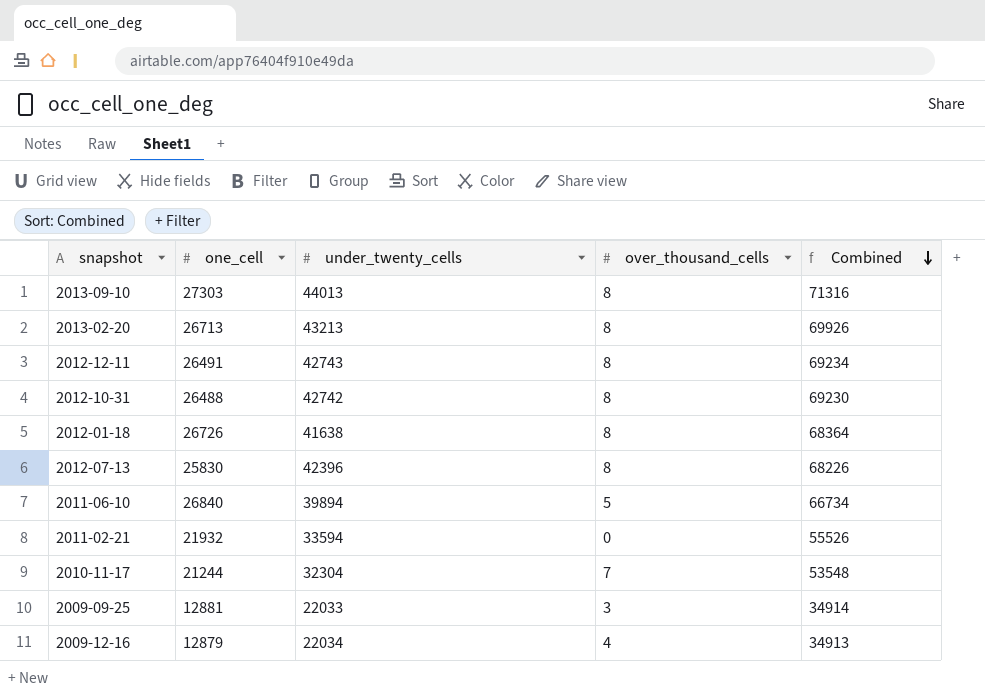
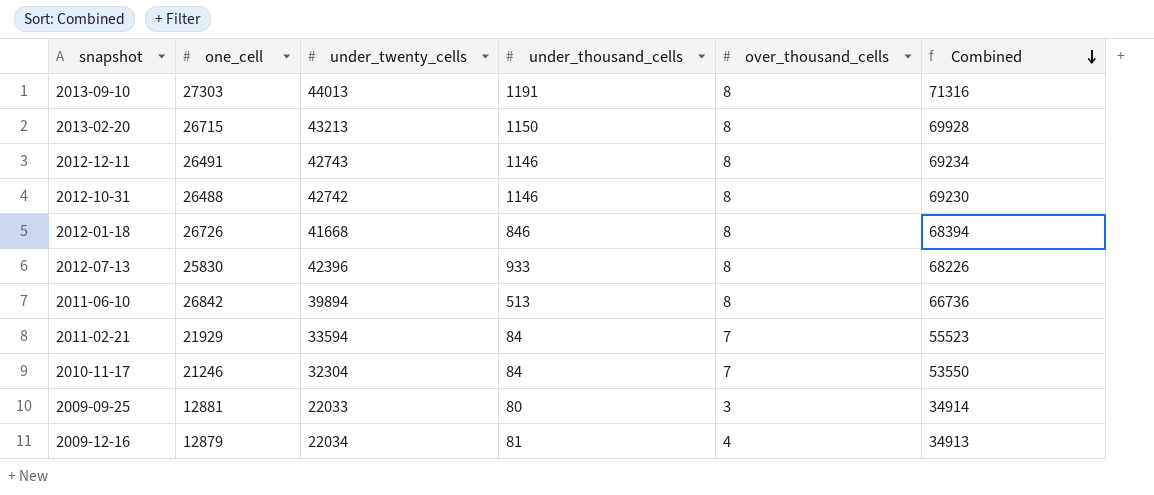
column under_thousand_cells | position: none -> 4
2013-02-20 | one_cell: 26713 -> 26715
2013-02-20 | Combined: 69926 -> 69928
2012-01-18 | under_twenty_cells: 41638 -> 41668
2012-01-18 | Combined: 68364 -> 68394
2011-06-10 | one_cell: 26840 -> 26842
2011-06-10 | over_thousand_cells: 5 -> 8
2011-06-10 | Combined: 66734 -> 66736
2011-02-21 | one_cell: 21932 -> 21929
2011-02-21 | over_thousand_cells: 0 -> 7
2011-02-21 | Combined: 55526 -> 55523
2010-11-17 | one_cell: 21244 -> 21246
2010-11-17 | Combined: 53548 -> 53550

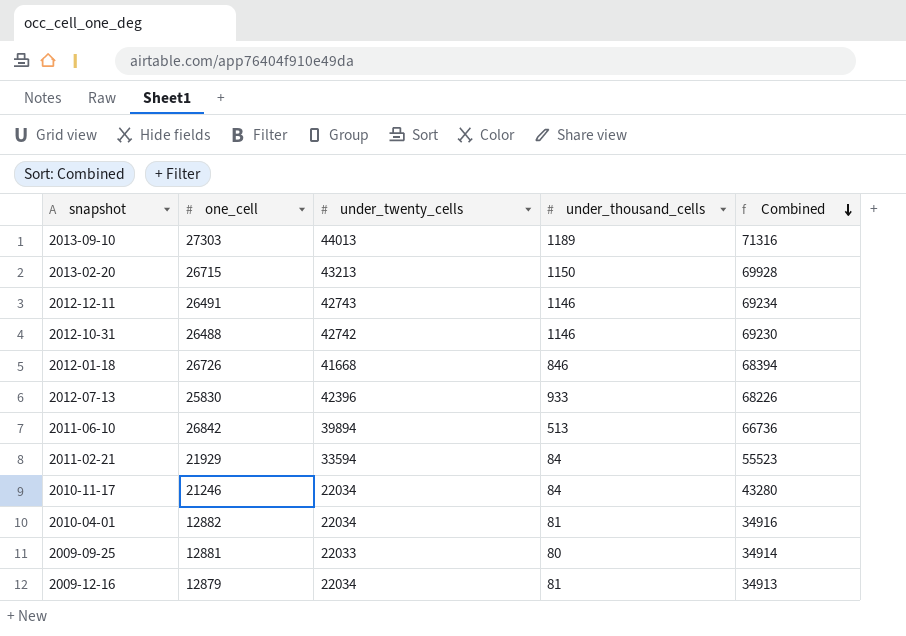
column over_thousand_cells | position: 5 -> none
2013-09-10 | under_thousand_cells: 1191 -> 1189
2010-11-17 | under_twenty_cells: 32304 -> 22034
2010-11-17 | Combined: 53550 -> 43280
row 2010-04-01: none -> 12882 | 22034 | 81 | 34916

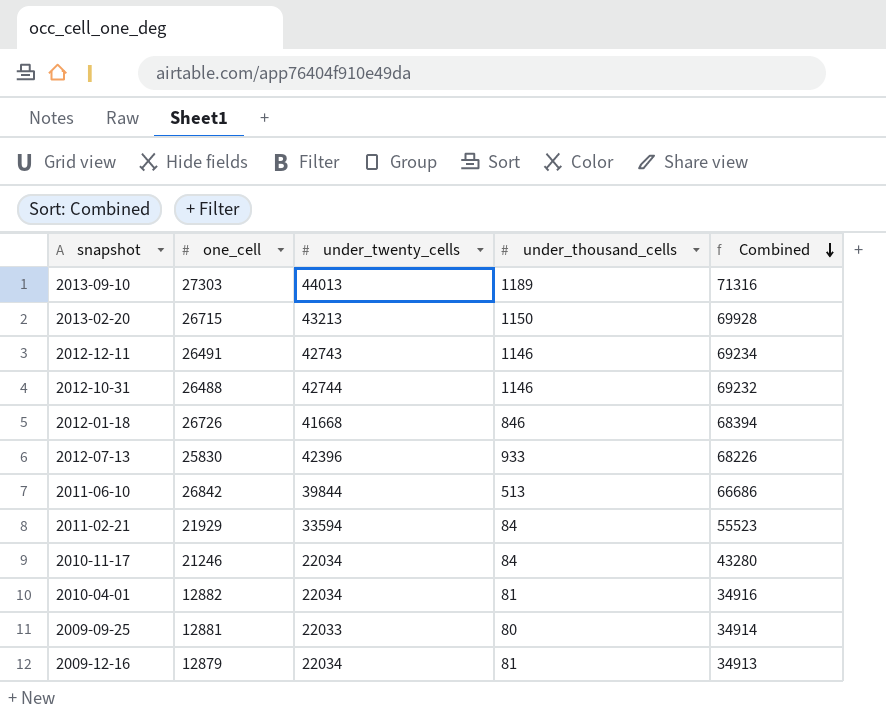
2012-10-31 | under_twenty_cells: 42742 -> 42744
2012-10-31 | Combined: 69230 -> 69232
2011-06-10 | under_twenty_cells: 39894 -> 39844
2011-06-10 | Combined: 66736 -> 66686

